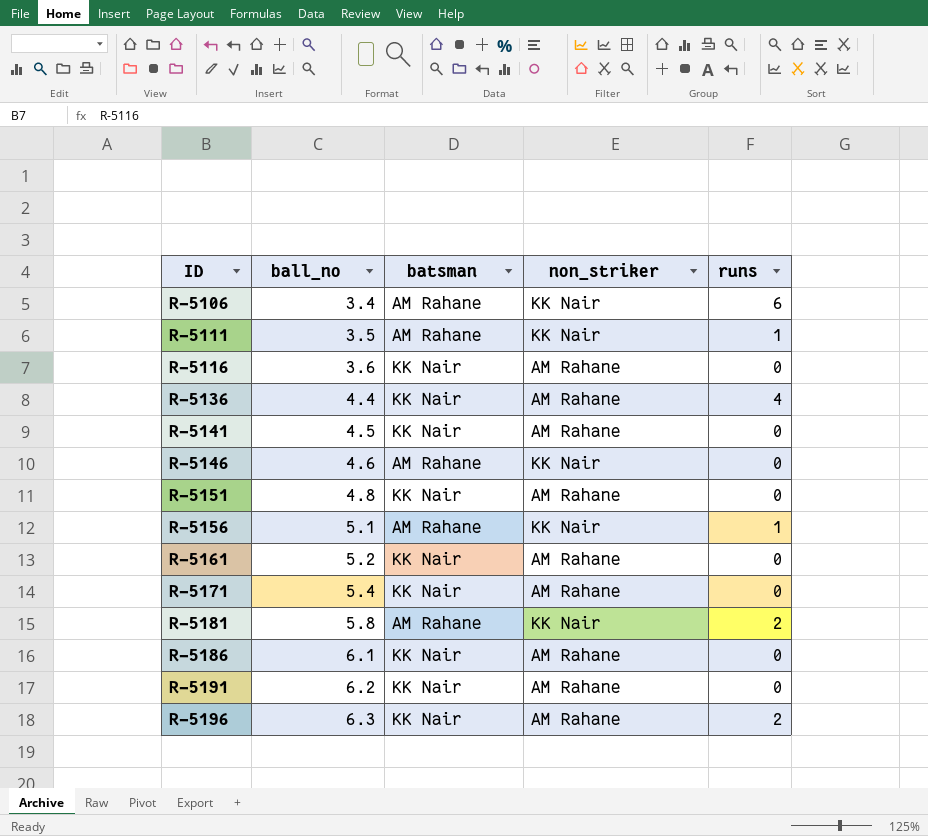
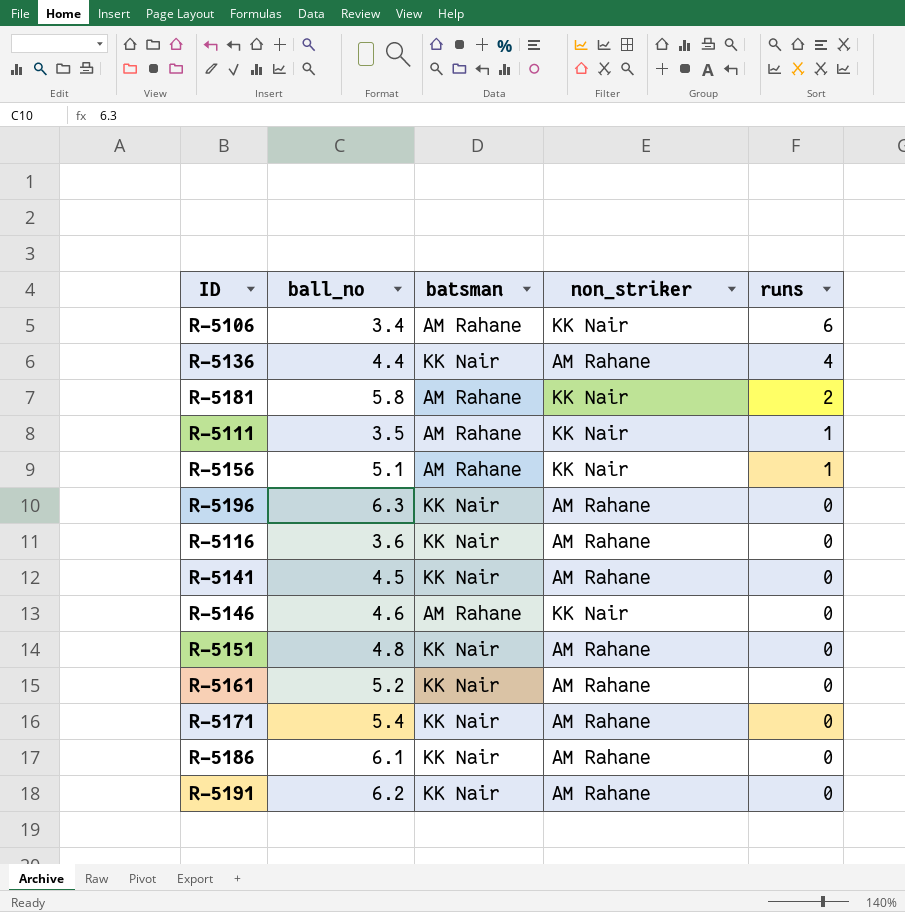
row order: ID ascending -> runs descending
R-5196 | runs: 2 -> 0

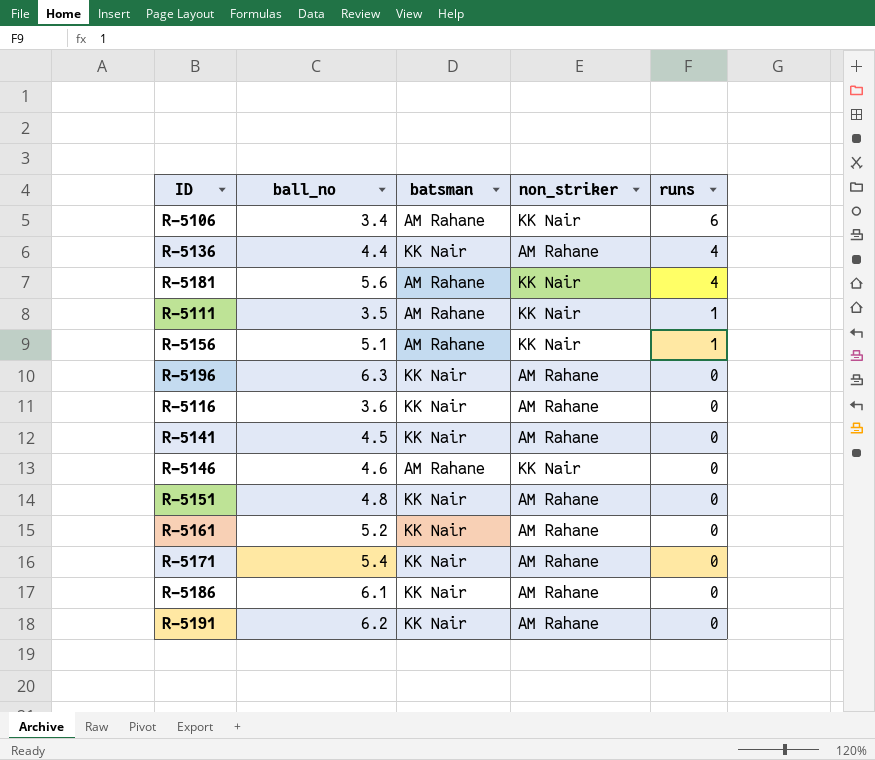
R-5181 | ball_no: 5.8 -> 5.6
R-5181 | runs: 2 -> 4

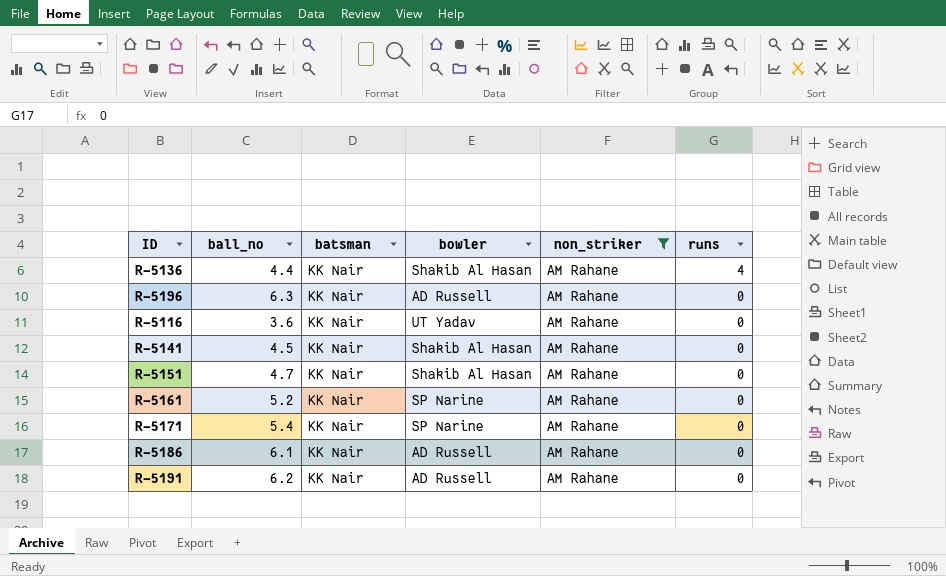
filter: none -> non_striker = AM Rahane
column bowler | position: none -> 4
R-5151 | ball_no: 4.8 -> 4.7

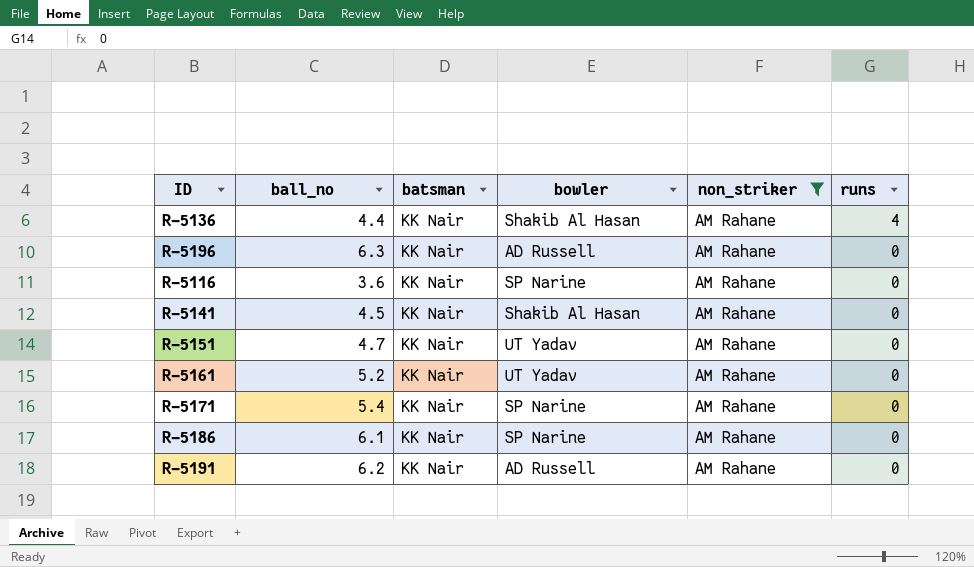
R-5116 | bowler: UT Yadav -> SP Narine
R-5151 | bowler: Shakib Al Hasan -> UT Yadav
R-5161 | bowler: SP Narine -> UT Yadav
R-5186 | bowler: AD Russell -> SP Narine

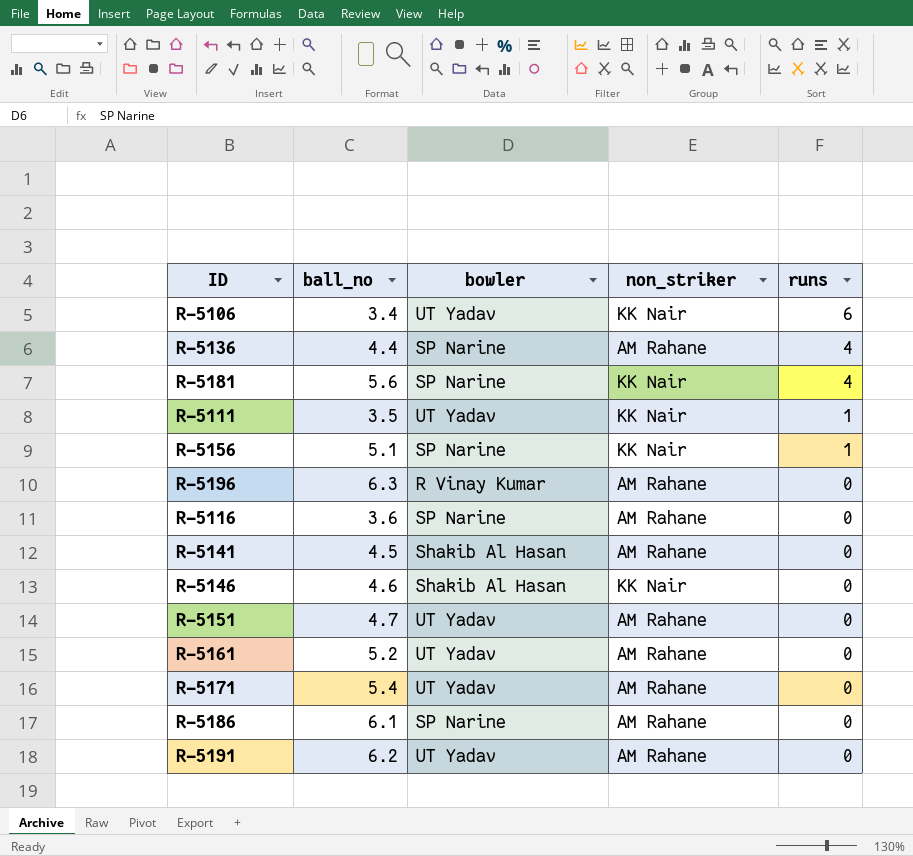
filter: non_striker = AM Rahane -> none
column batsman | position: 3 -> none
R-5136 | bowler: Shakib Al Hasan -> SP Narine
R-5196 | bowler: AD Russell -> R Vinay Kumar
R-5171 | bowler: SP Narine -> UT Yadav
R-5191 | bowler: AD Russell -> UT Yadav

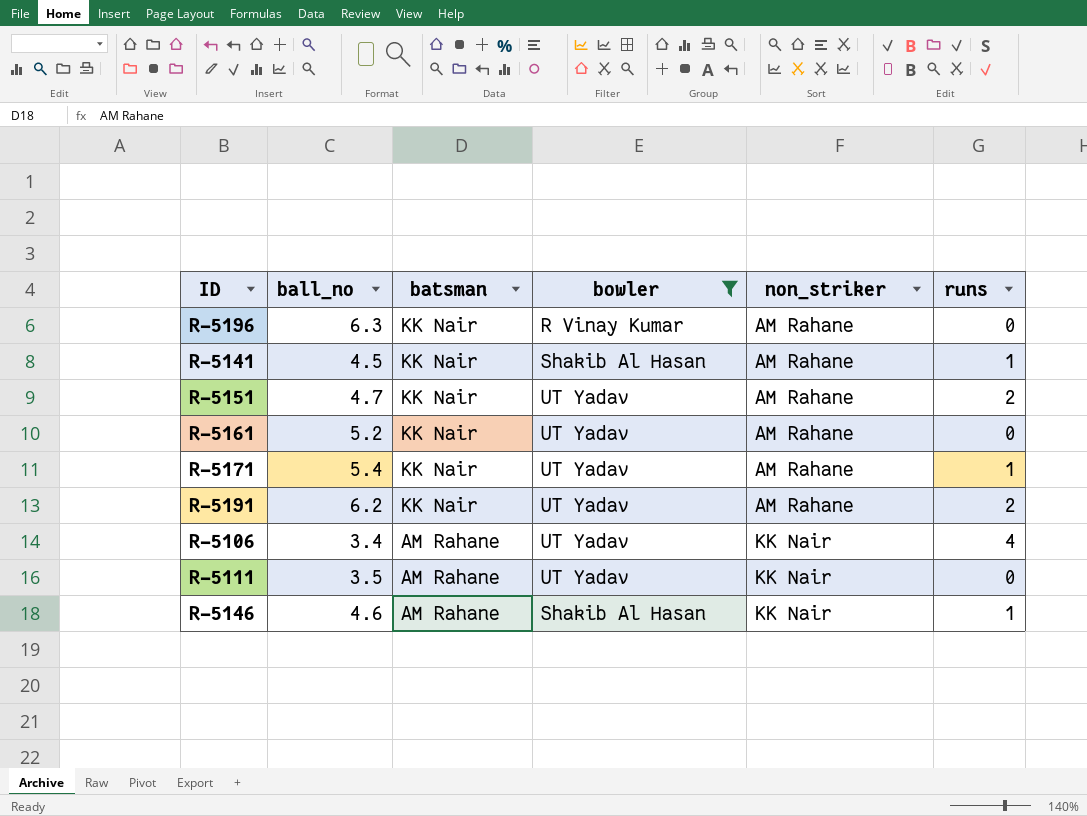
filter: none -> bowler != SP Narine
row order: runs descending -> batsman descending
column batsman | position: none -> 3
R-5141 | runs: 0 -> 1
R-5151 | runs: 0 -> 2
R-5171 | runs: 0 -> 1
R-5191 | runs: 0 -> 2
R-5106 | runs: 6 -> 4
R-5111 | runs: 1 -> 0
R-5146 | runs: 0 -> 1

